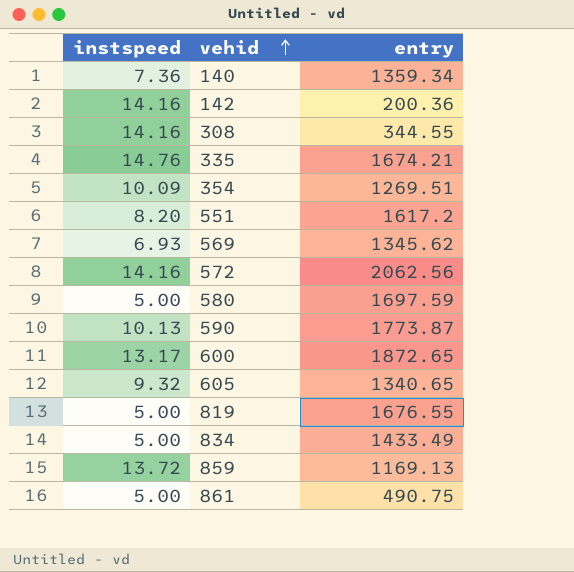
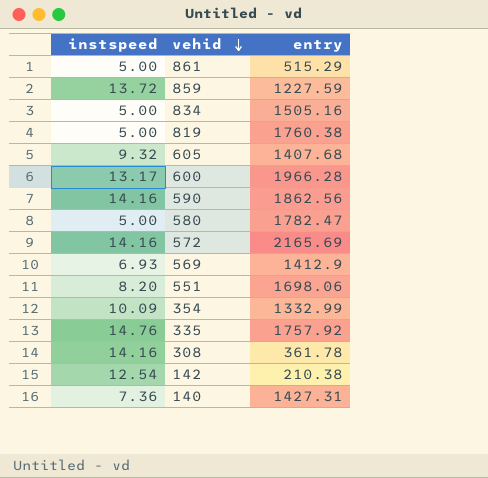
row order: vehid ascending -> vehid descending
861 | entry: 490.75 -> 515.29
859 | entry: 1169.13 -> 1227.59
834 | entry: 1433.49 -> 1505.16
819 | entry: 1676.55 -> 1760.38
605 | entry: 1340.65 -> 1407.68
600 | entry: 1872.65 -> 1966.28
590 | instspeed: 10.13 -> 14.16
590 | entry: 1773.87 -> 1862.56
580 | entry: 1697.59 -> 1782.47
572 | entry: 2062.56 -> 2165.69
569 | entry: 1345.62 -> 1412.9
551 | entry: 1617.2 -> 1698.06
354 | entry: 1269.51 -> 1332.99
335 | entry: 1674.21 -> 1757.92
308 | entry: 344.55 -> 361.78
142 | instspeed: 14.16 -> 12.54
142 | entry: 200.36 -> 210.38
140 | entry: 1359.34 -> 1427.31

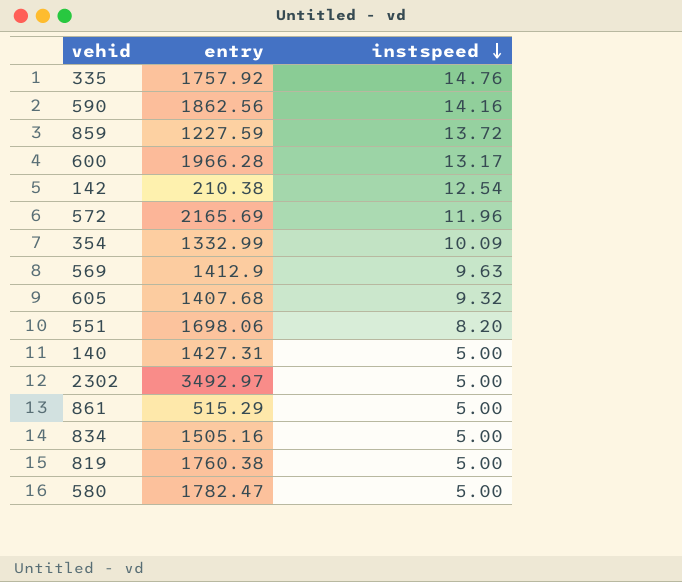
row order: vehid descending -> instspeed descending
column instspeed | position: 1 -> 3
row 308: 14.16 | 361.78 -> none
572 | instspeed: 14.16 -> 11.96
569 | instspeed: 6.93 -> 9.63
140 | instspeed: 7.36 -> 5.00
row 2302: none -> 3492.97 | 5.00

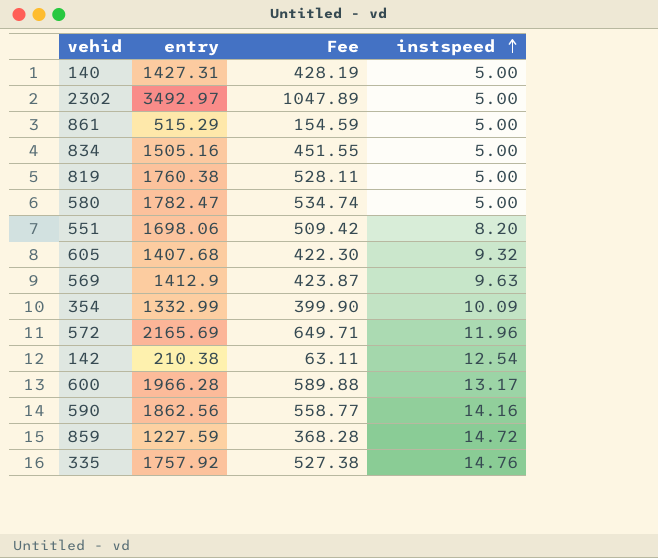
row order: instspeed descending -> instspeed ascending
column Fee | formula: none -> [entry] * 0.3
859 | instspeed: 13.72 -> 14.72

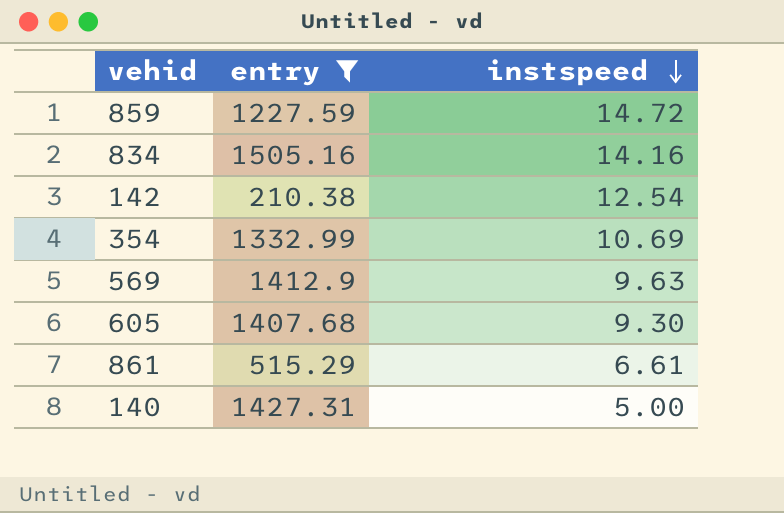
filter: none -> entry <= 1505.16
row order: instspeed ascending -> instspeed descending
column Fee | formula: [entry] * 0.3 -> none
834 | instspeed: 5.00 -> 14.16
354 | instspeed: 10.09 -> 10.69
605 | instspeed: 9.32 -> 9.30
861 | instspeed: 5.00 -> 6.61

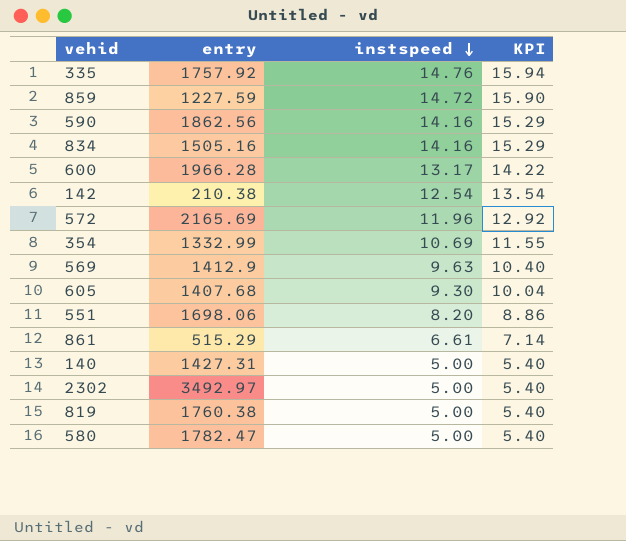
filter: entry <= 1505.16 -> none
column KPI | formula: none -> [instspeed] * 1.08

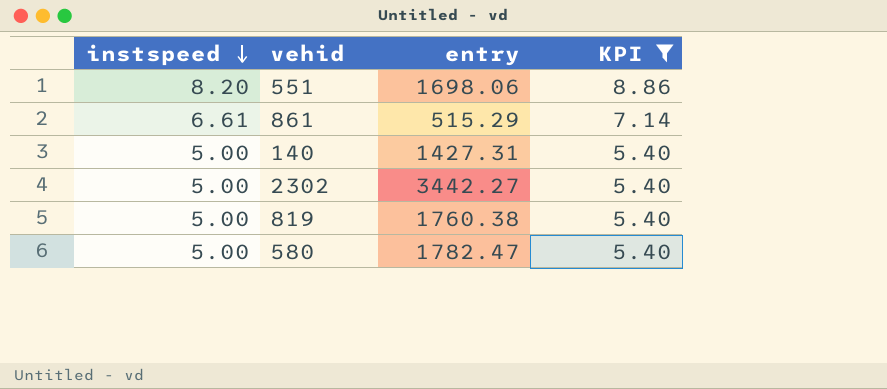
filter: none -> KPI <= 8.86
column instspeed | position: 3 -> 1
2302 | entry: 3492.97 -> 3442.27

